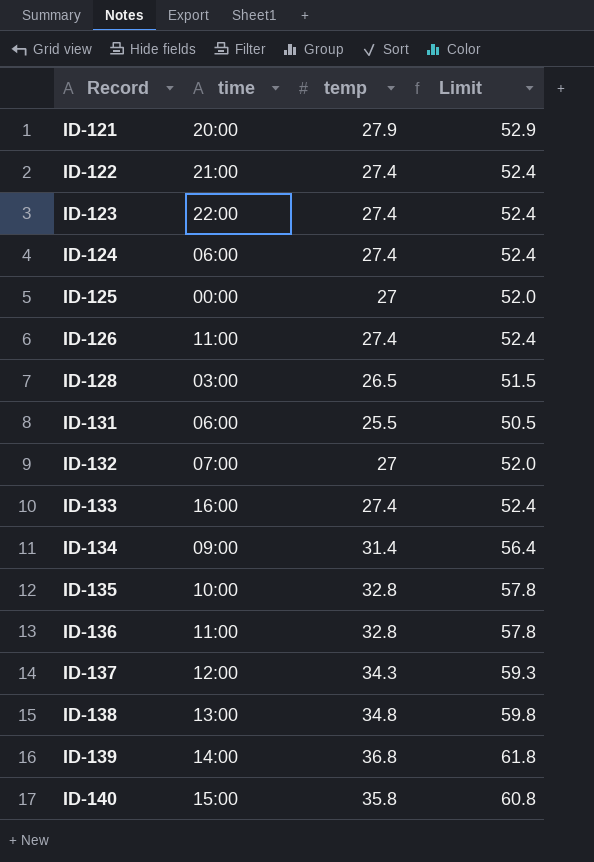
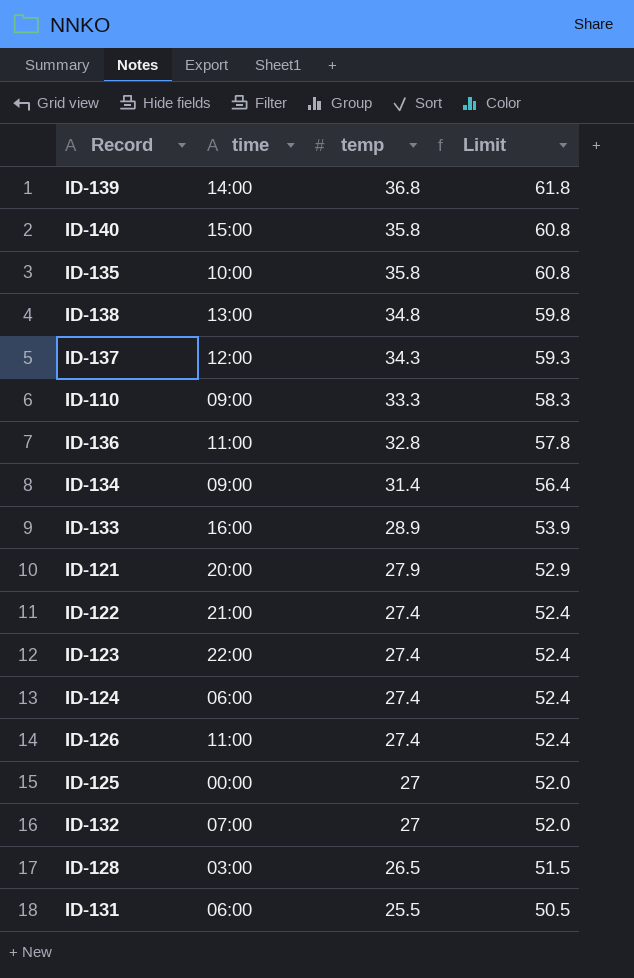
row order: Record ascending -> temp descending
ID-135 | temp: 32.8 -> 35.8
ID-135 | Limit: 57.8 -> 60.8
row ID-110: none -> 09:00 | 33.3 | 58.3
ID-133 | temp: 27.4 -> 28.9
ID-133 | Limit: 52.4 -> 53.9

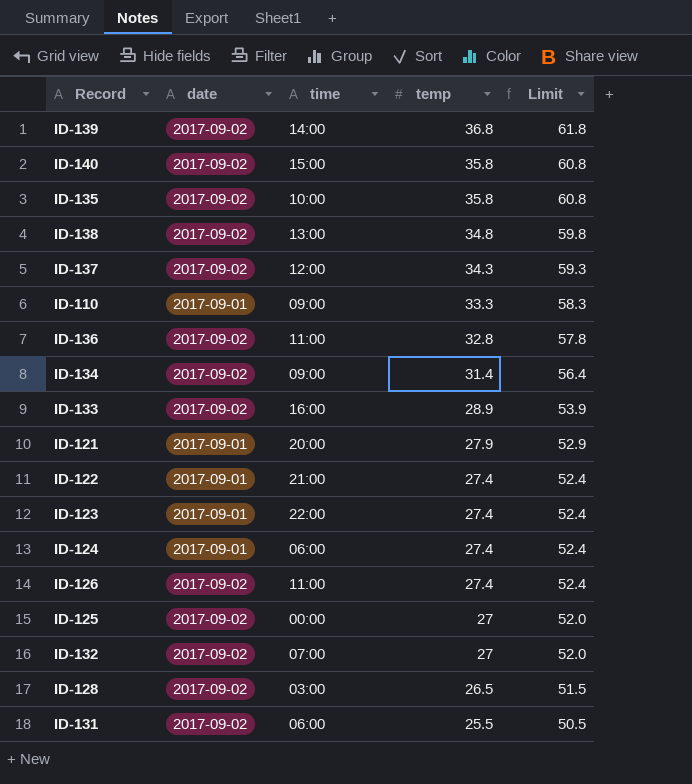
column date | position: none -> 2

